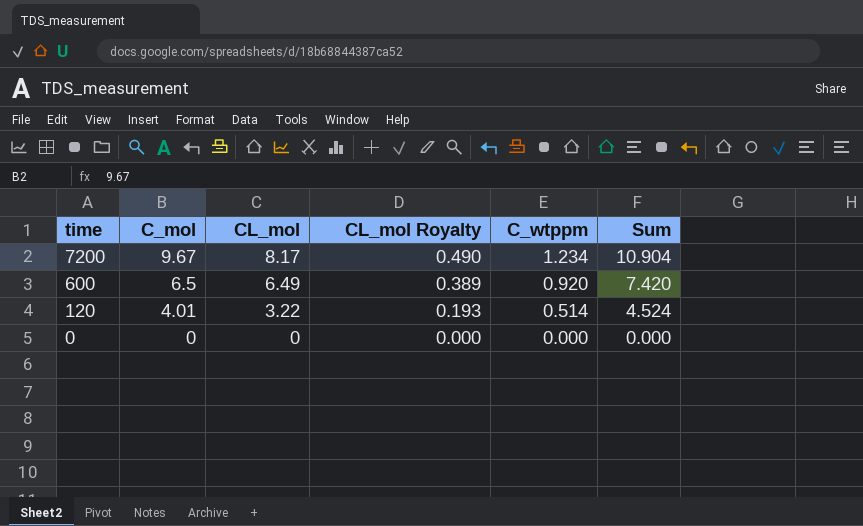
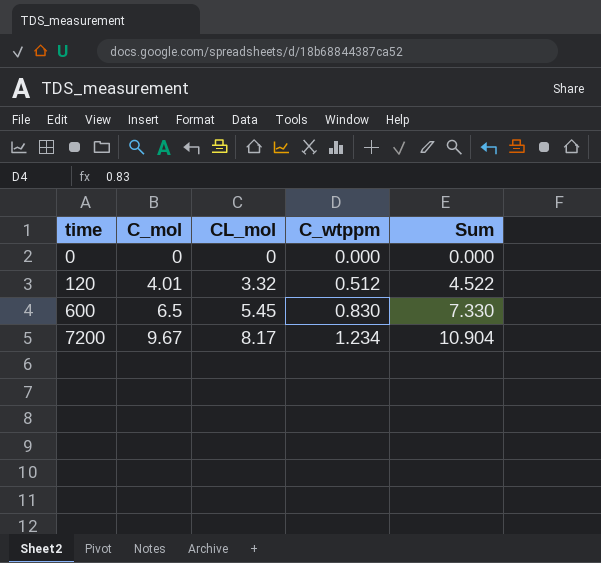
row order: time descending -> time ascending
column CL_mol Royalty | formula: [CL_mol] * 0.06 -> none
120 | CL_mol: 3.22 -> 3.32
120 | C_wtppm: 0.514 -> 0.512
120 | Sum: 4.524 -> 4.522
600 | CL_mol: 6.49 -> 5.45
600 | C_wtppm: 0.920 -> 0.830
600 | Sum: 7.420 -> 7.330

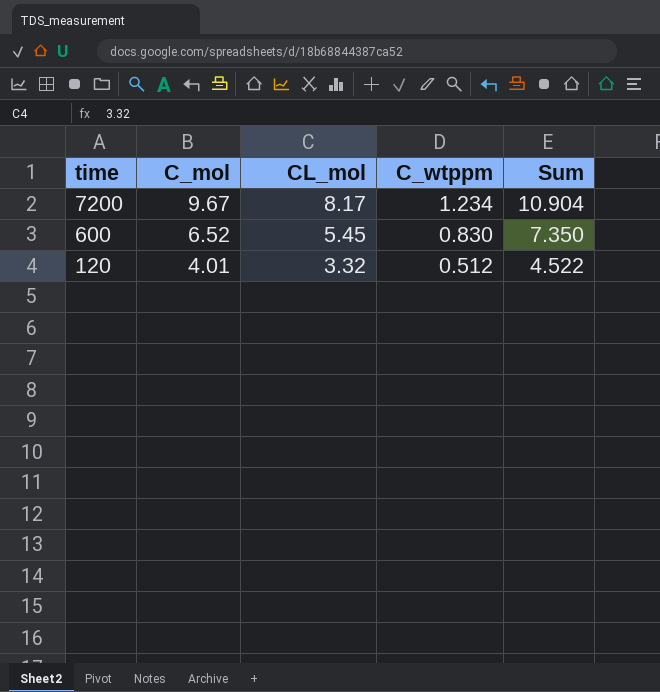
row order: time ascending -> time descending
row 0: 0 | 0 | 0.000 | 0.000 -> none
600 | C_mol: 6.5 -> 6.52
600 | Sum: 7.330 -> 7.350

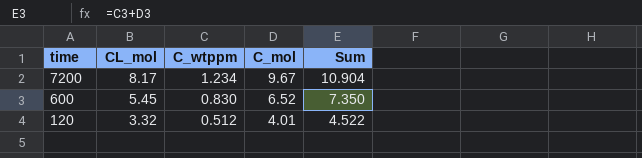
column C_mol | position: 2 -> 4

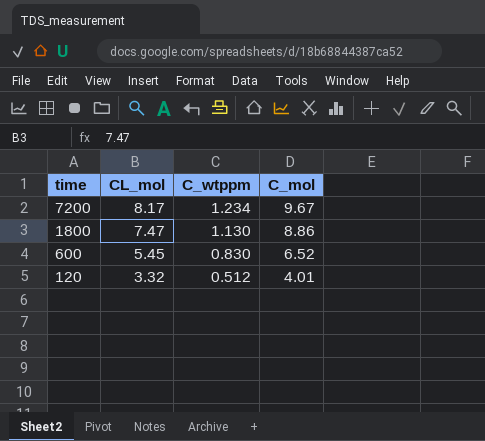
column Sum | formula: [C_wtppm] + [C_mol] -> none
row 1800: none -> 7.47 | 1.130 | 8.86

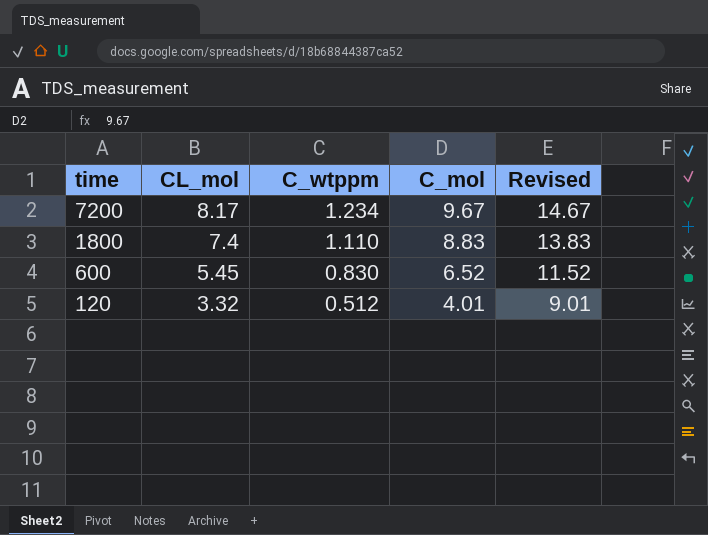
column Revised | formula: none -> [C_mol] + 5
1800 | CL_mol: 7.47 -> 7.4
1800 | C_wtppm: 1.130 -> 1.110
1800 | C_mol: 8.86 -> 8.83

